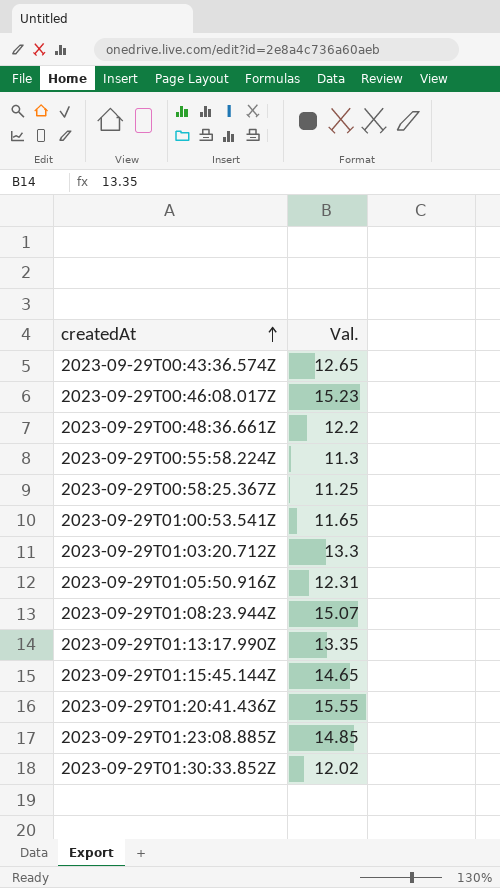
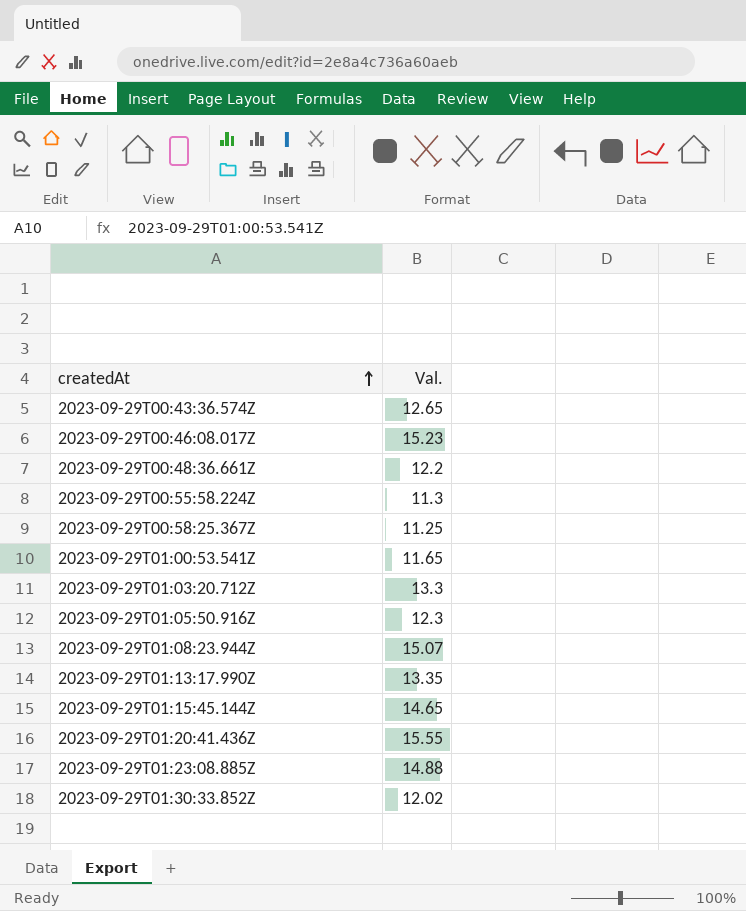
2023-09-29T01:05:50.916Z | Val.: 12.31 -> 12.3
2023-09-29T01:23:08.885Z | Val.: 14.85 -> 14.88

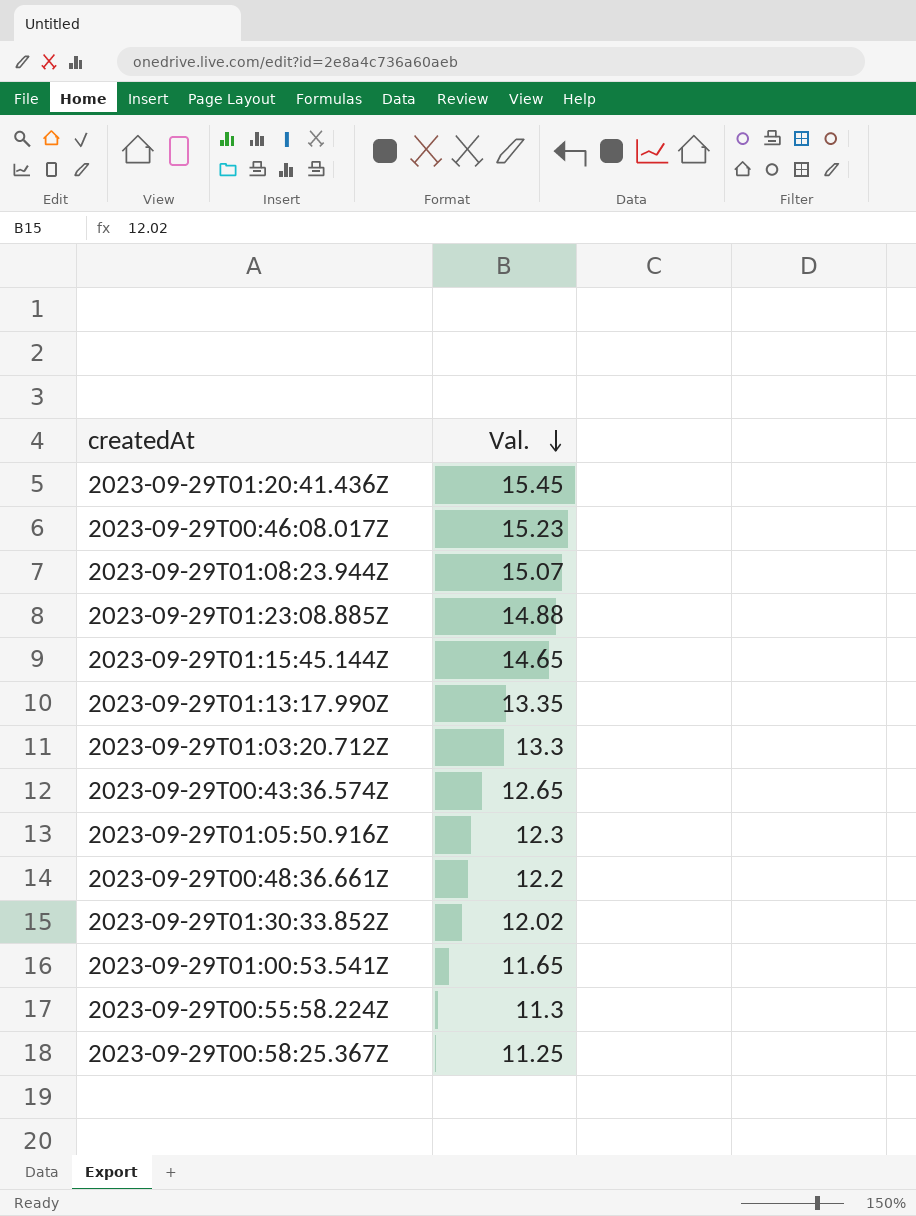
row order: createdAt ascending -> Val. descending
2023-09-29T01:20:41.436Z | Val.: 15.55 -> 15.45

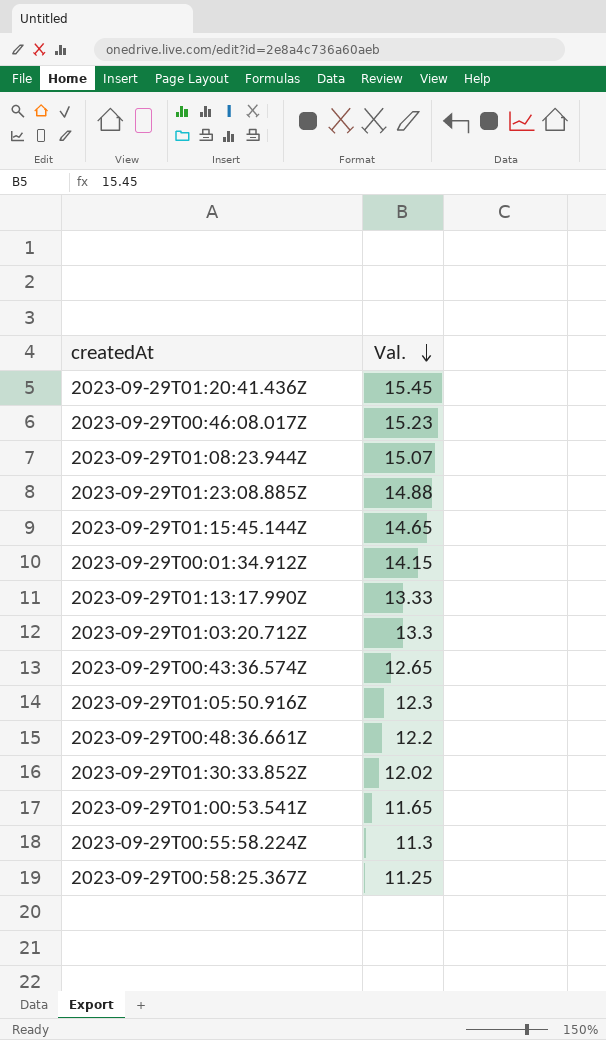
row 2023-09-29T00:01:34.912Z: none -> 14.15
2023-09-29T01:13:17.990Z | Val.: 13.35 -> 13.33

